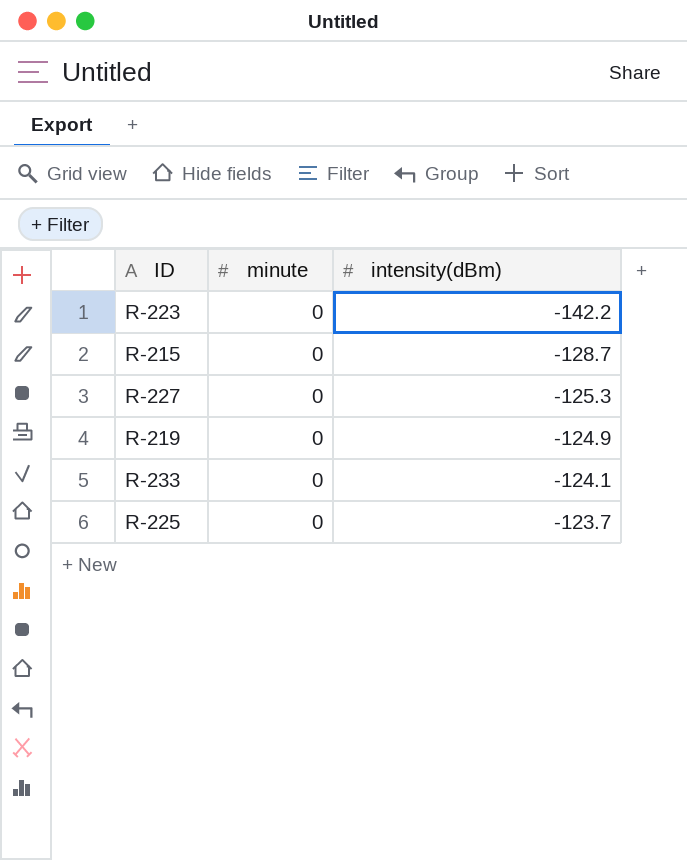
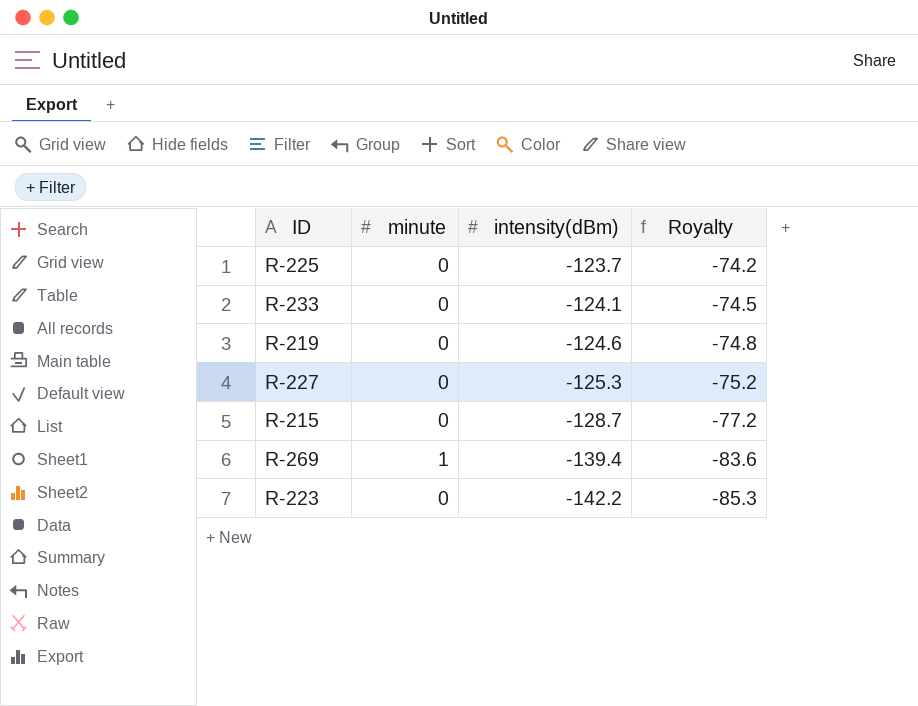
row order: intensity(dBm) ascending -> intensity(dBm) descending
column Royalty | formula: none -> [intensity(dBm)] * 0.6
R-219 | intensity(dBm): -124.9 -> -124.6
row R-269: none -> 1 | -139.4 | -83.6

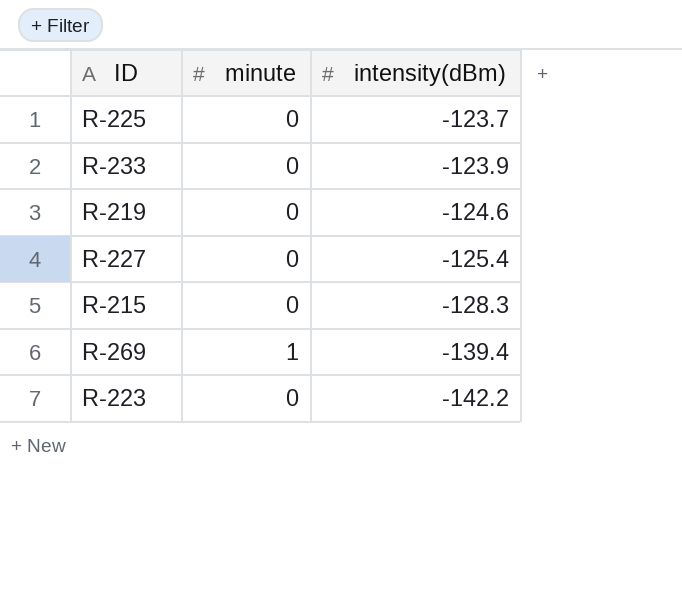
column Royalty | formula: [intensity(dBm)] * 0.6 -> none
R-233 | intensity(dBm): -124.1 -> -123.9
R-227 | intensity(dBm): -125.3 -> -125.4
R-215 | intensity(dBm): -128.7 -> -128.3

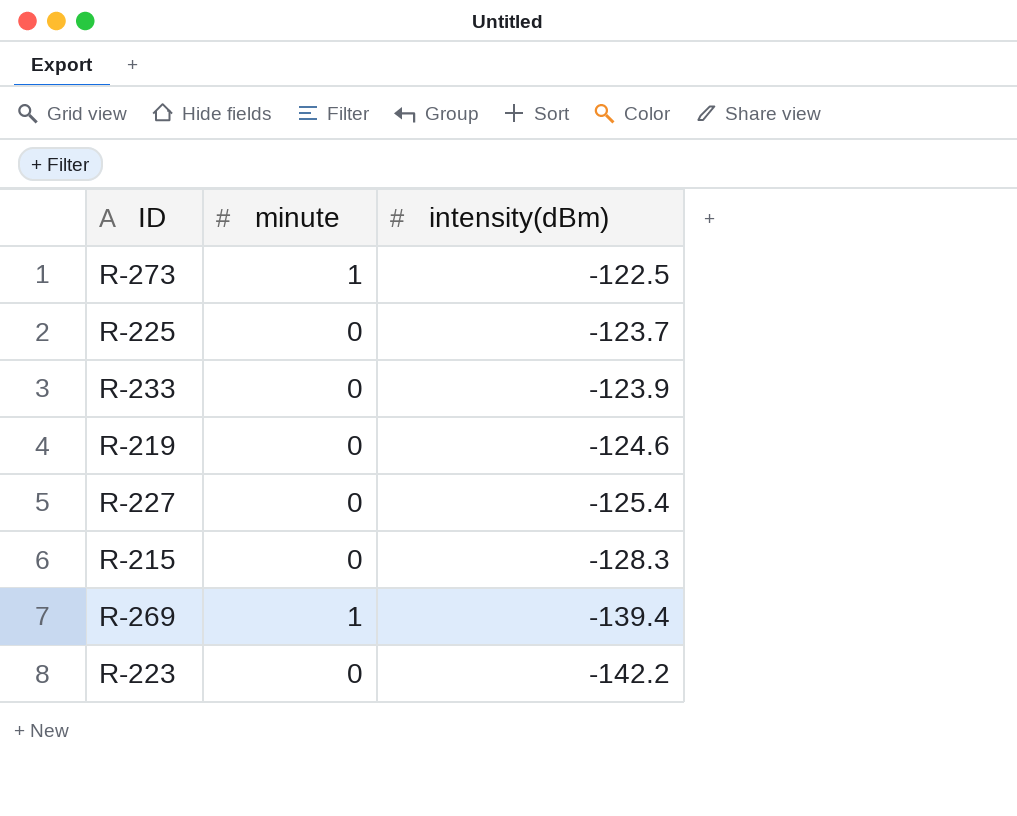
row R-273: none -> 1 | -122.5

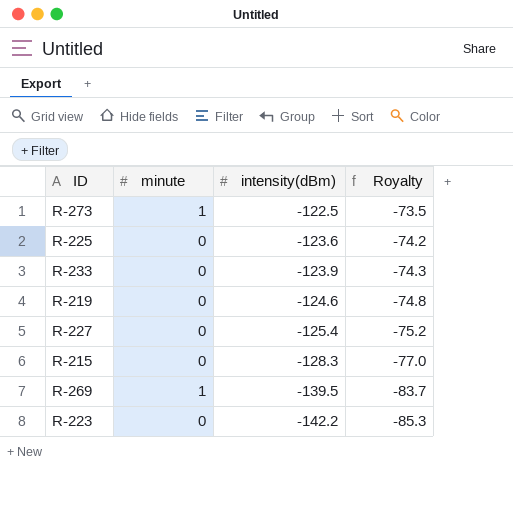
column Royalty | formula: none -> [intensity(dBm)] * 0.6
R-225 | intensity(dBm): -123.7 -> -123.6
R-269 | intensity(dBm): -139.4 -> -139.5

